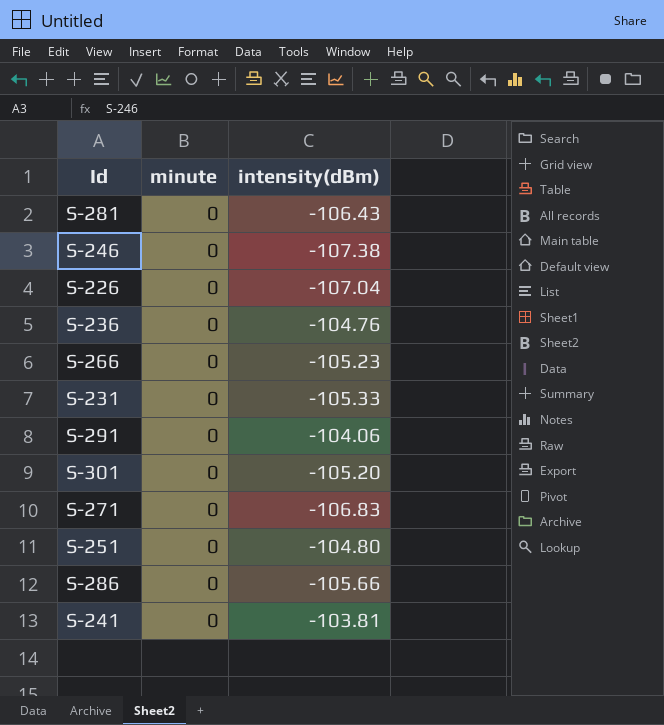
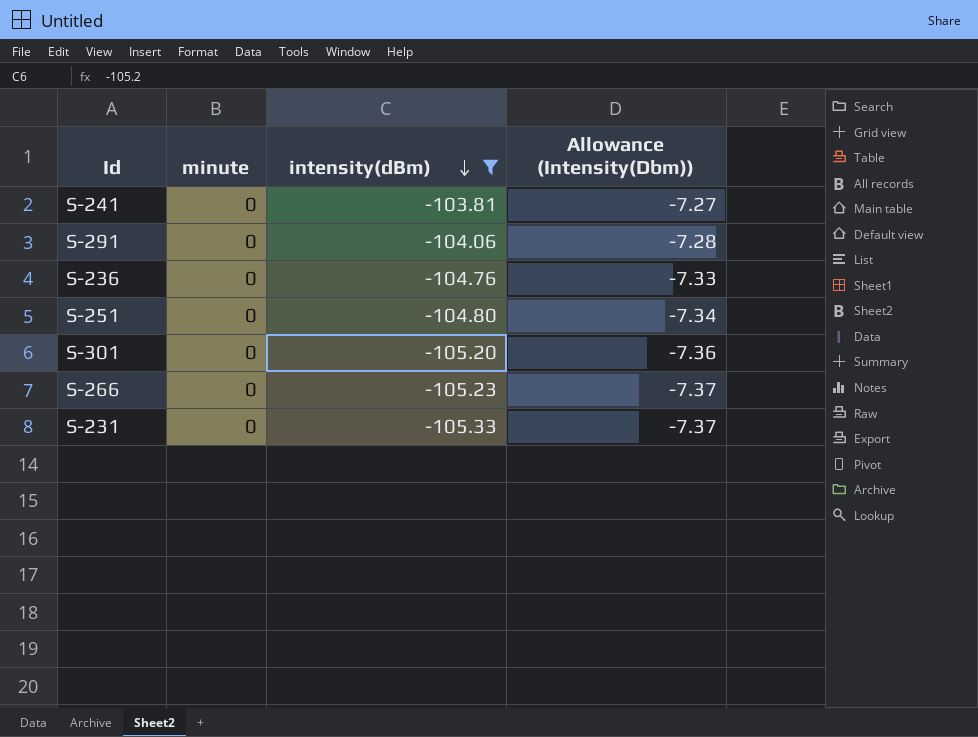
filter: none -> intensity(dBm) >= -105.33
row order: none -> intensity(dBm) descending
column Allowance (Intensity(Dbm)) | formula: none -> [intensity(dBm)] * 0.07

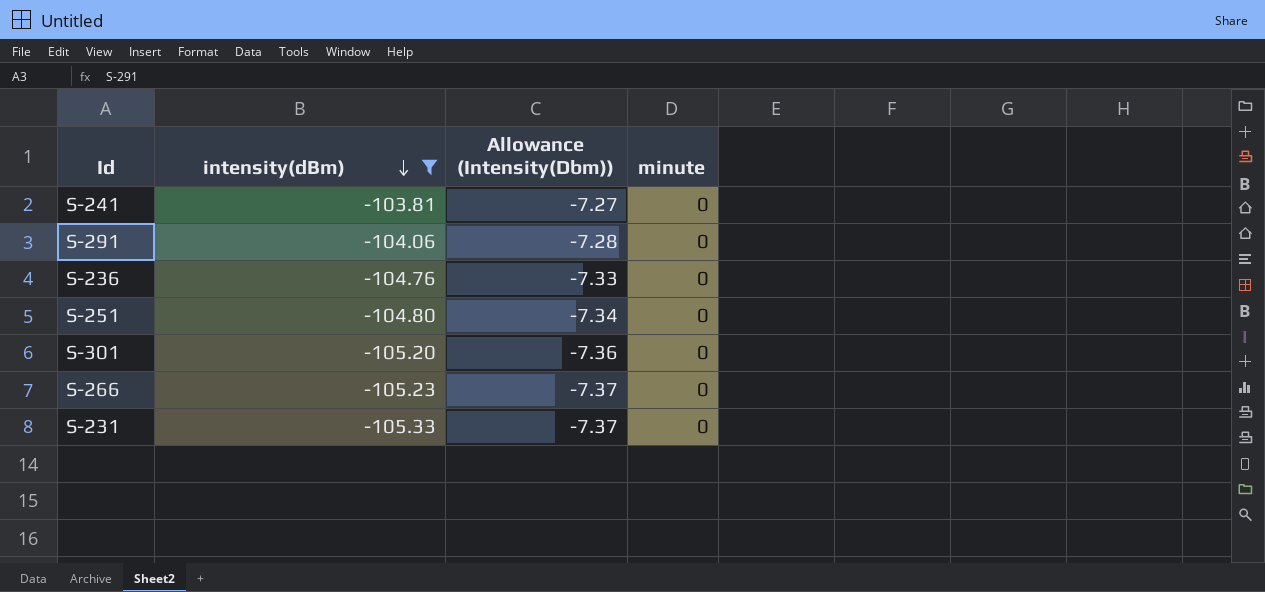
column minute | position: 2 -> 4

